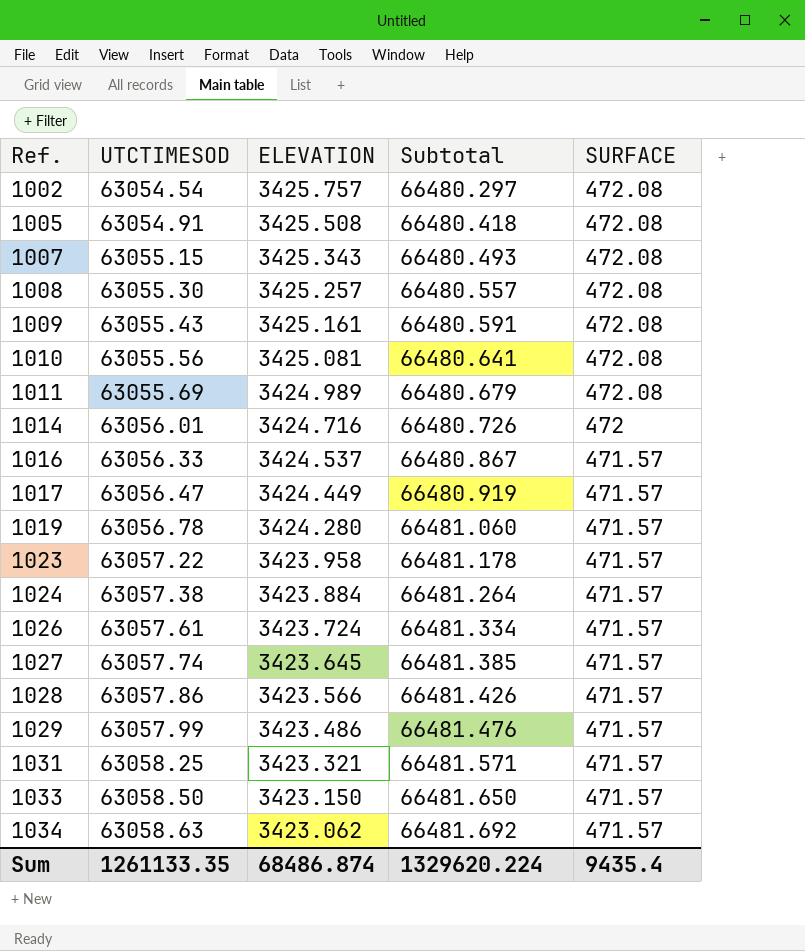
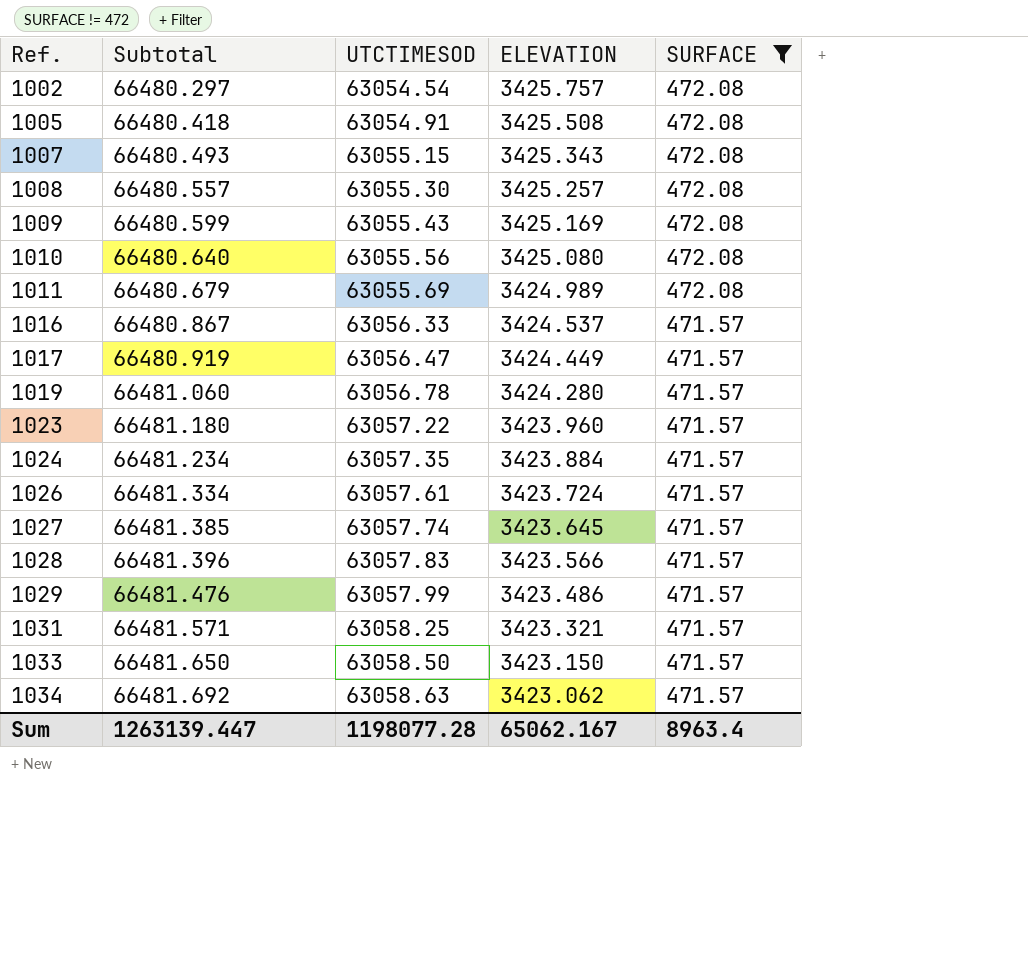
filter: none -> SURFACE != 472
column Subtotal | position: 4 -> 2
1009 | Subtotal: 66480.591 -> 66480.599
1009 | ELEVATION: 3425.161 -> 3425.169
1010 | Subtotal: 66480.641 -> 66480.640
1010 | ELEVATION: 3425.081 -> 3425.080
1023 | Subtotal: 66481.178 -> 66481.180
1023 | ELEVATION: 3423.958 -> 3423.960
1024 | Subtotal: 66481.264 -> 66481.234
1024 | UTCTIMESOD: 63057.38 -> 63057.35
1028 | Subtotal: 66481.426 -> 66481.396
1028 | UTCTIMESOD: 63057.86 -> 63057.83
Sum | Subtotal: 1329620.224 -> 1263139.447
Sum | UTCTIMESOD: 1261133.35 -> 1198077.28
Sum | ELEVATION: 68486.874 -> 65062.167
Sum | SURFACE: 9435.4 -> 8963.4

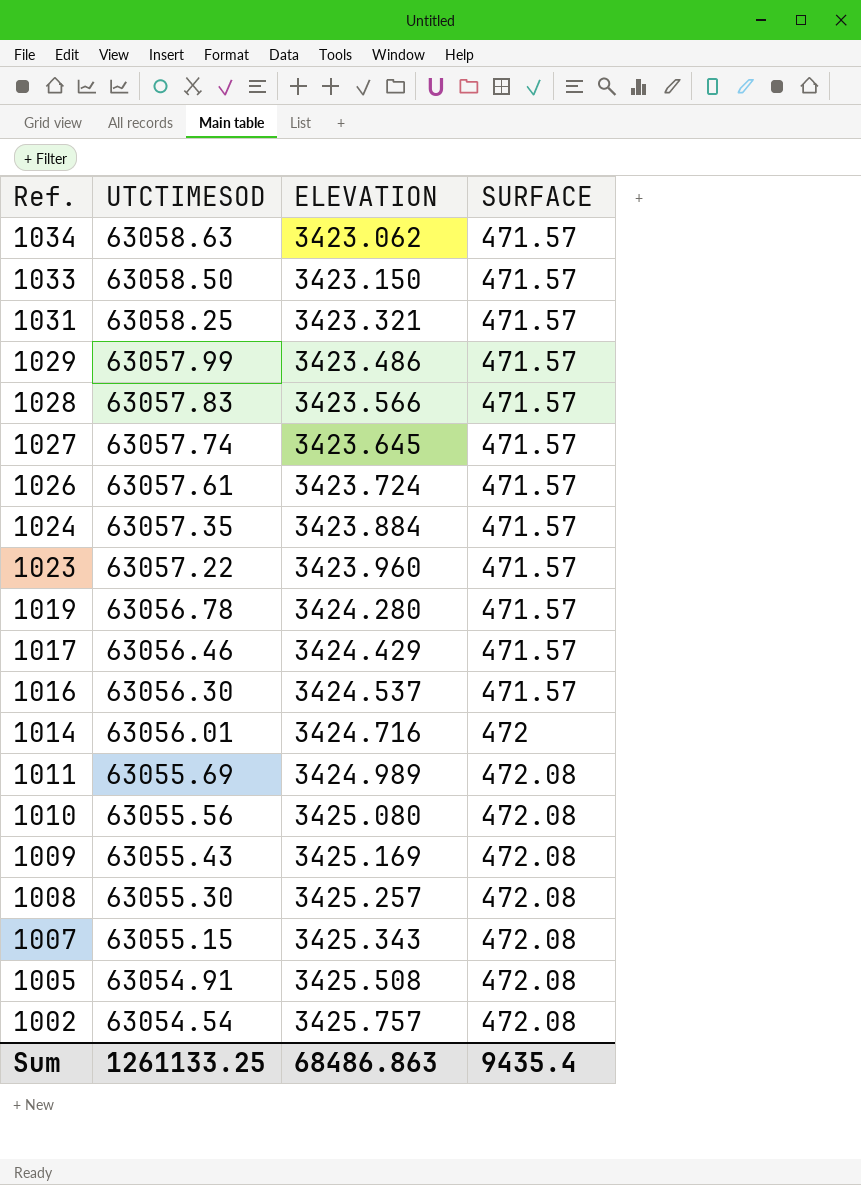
filter: SURFACE != 472 -> none
row order: Ref. ascending -> Ref. descending
column Subtotal | formula: [UTCTIMESOD] + [ELEVATION] -> none
1017 | UTCTIMESOD: 63056.47 -> 63056.46
1017 | ELEVATION: 3424.449 -> 3424.429
1016 | UTCTIMESOD: 63056.33 -> 63056.30
Sum | UTCTIMESOD: 1198077.28 -> 1261133.25
Sum | ELEVATION: 65062.167 -> 68486.863
Sum | SURFACE: 8963.4 -> 9435.4

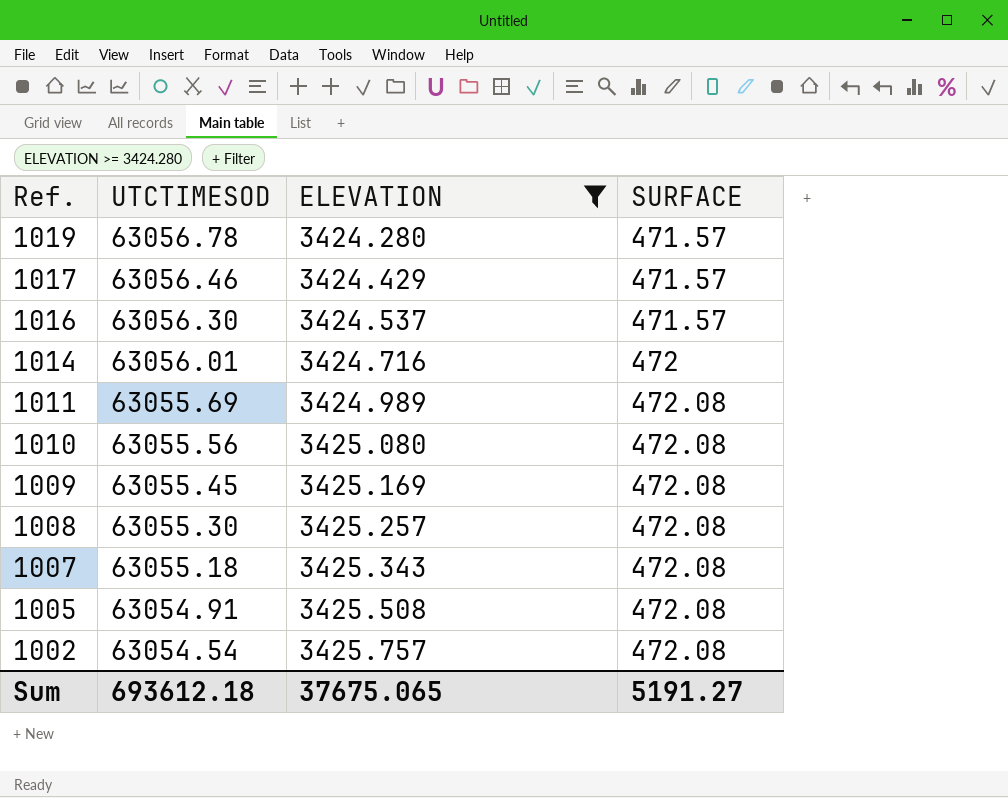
filter: none -> ELEVATION >= 3424.280
1009 | UTCTIMESOD: 63055.43 -> 63055.45
1007 | UTCTIMESOD: 63055.15 -> 63055.18
Sum | UTCTIMESOD: 1261133.25 -> 693612.18
Sum | ELEVATION: 68486.863 -> 37675.065
Sum | SURFACE: 9435.4 -> 5191.27

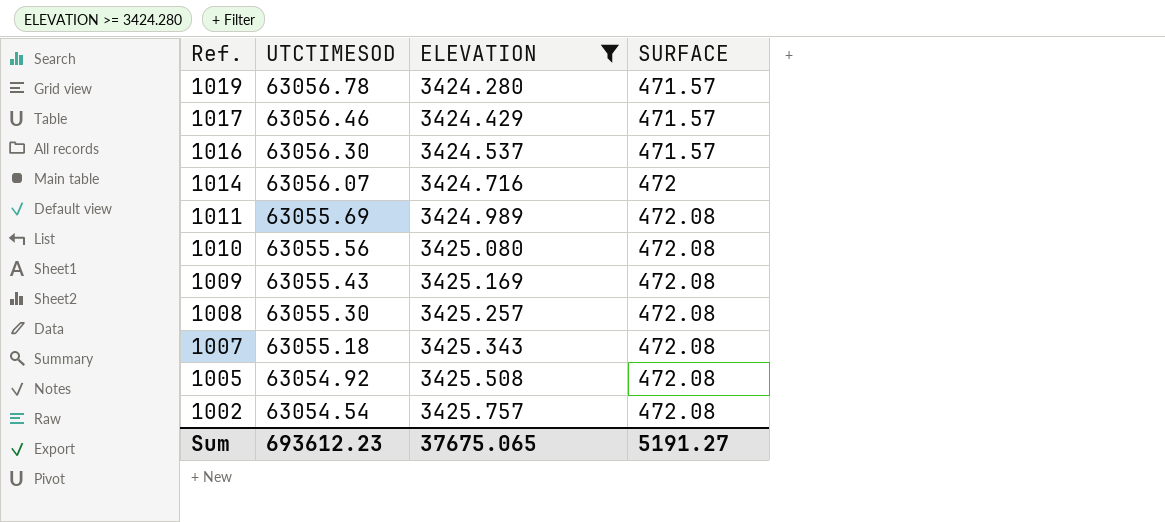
1014 | UTCTIMESOD: 63056.01 -> 63056.07
1009 | UTCTIMESOD: 63055.45 -> 63055.43
1005 | UTCTIMESOD: 63054.91 -> 63054.92
Sum | UTCTIMESOD: 693612.18 -> 693612.23

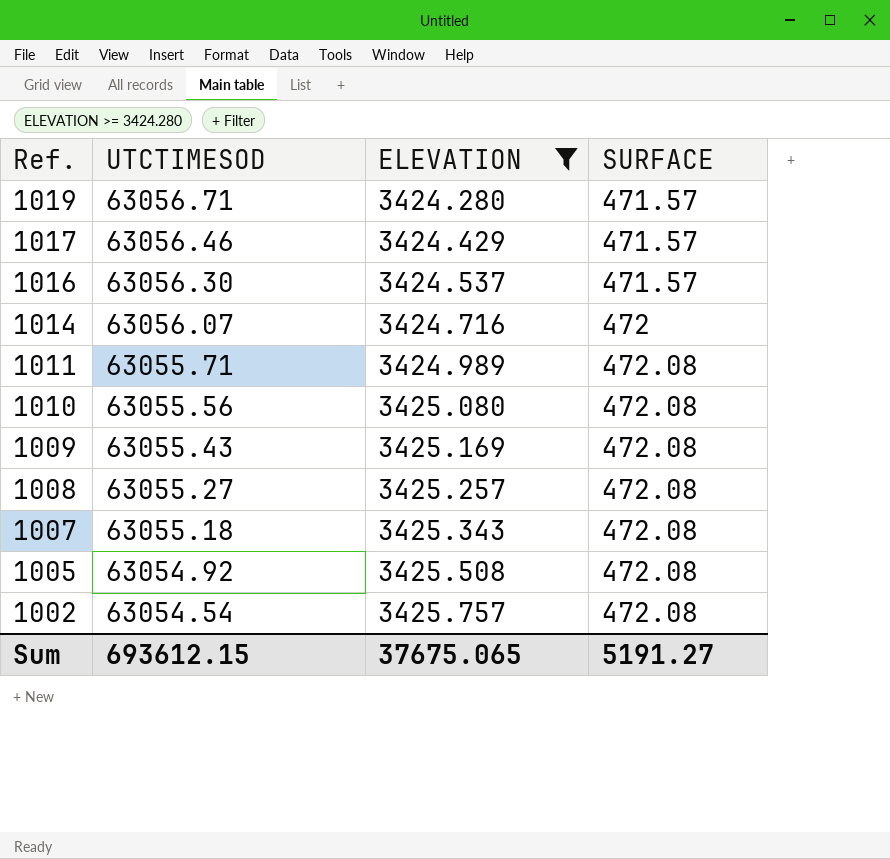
1019 | UTCTIMESOD: 63056.78 -> 63056.71
1011 | UTCTIMESOD: 63055.69 -> 63055.71
1008 | UTCTIMESOD: 63055.30 -> 63055.27
Sum | UTCTIMESOD: 693612.23 -> 693612.15

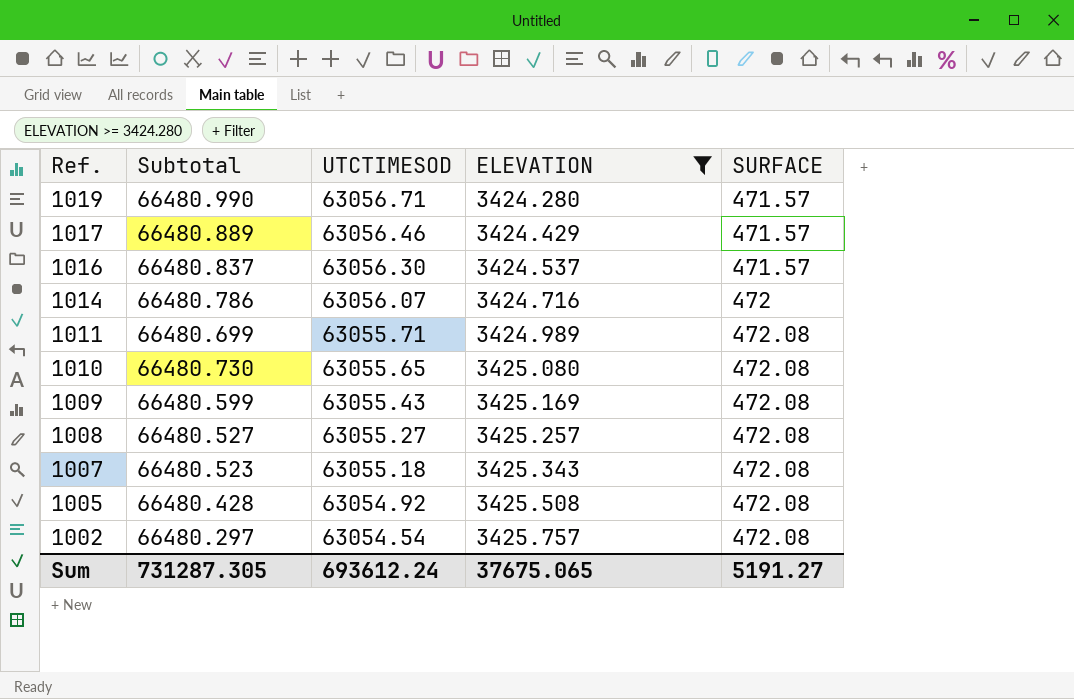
column Subtotal | formula: none -> [UTCTIMESOD] + [ELEVATION]
1010 | UTCTIMESOD: 63055.56 -> 63055.65
Sum | UTCTIMESOD: 693612.15 -> 693612.24

